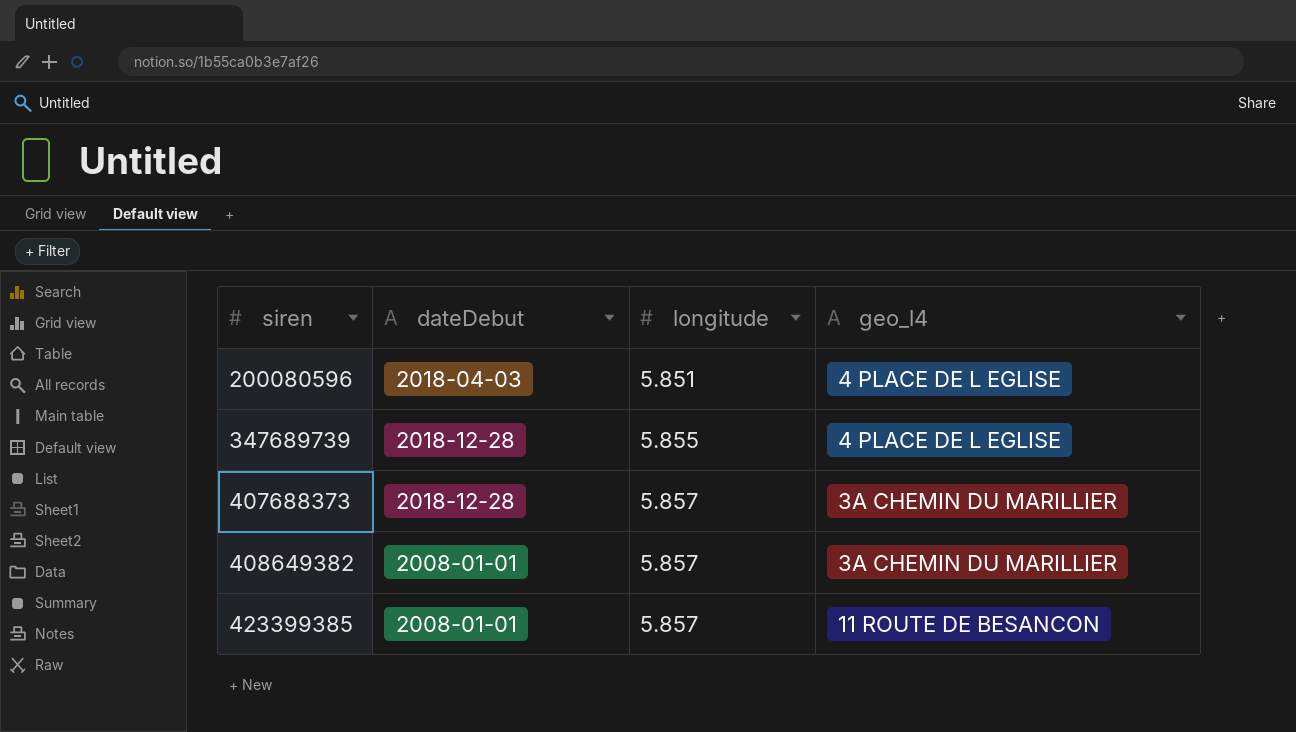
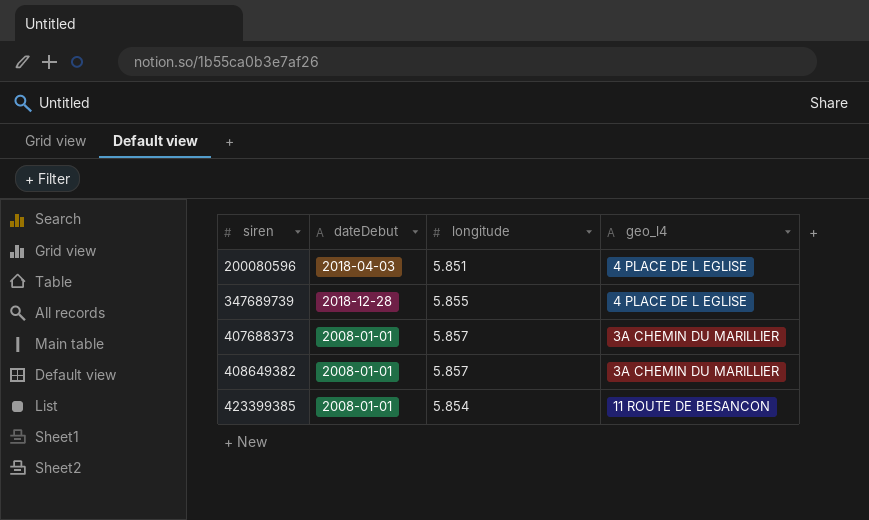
407688373 | dateDebut: 2018-12-28 -> 2008-01-01
423399385 | longitude: 5.857 -> 5.854

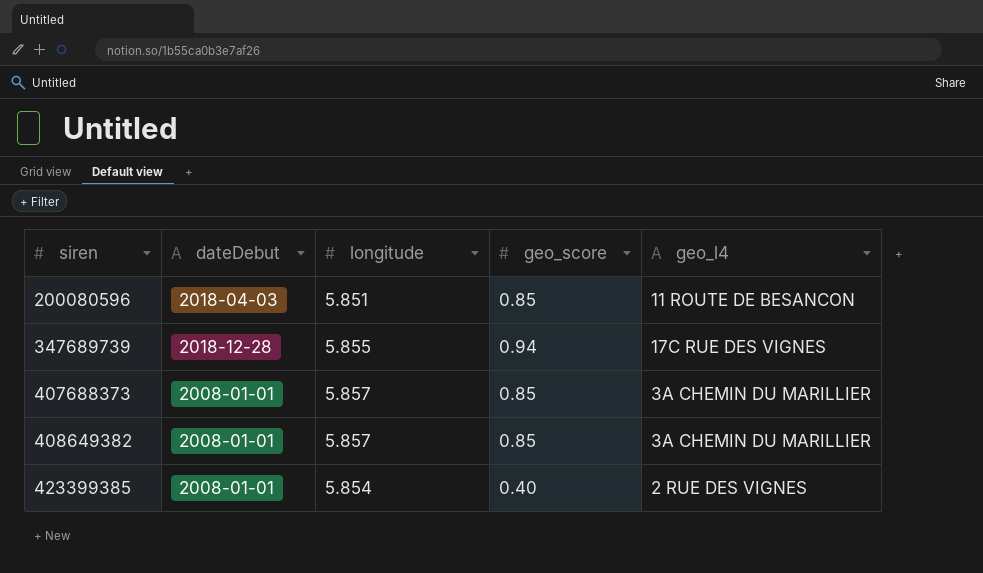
column geo_score | position: none -> 4
200080596 | geo_l4: 4 PLACE DE L EGLISE -> 11 ROUTE DE BESANCON
347689739 | geo_l4: 4 PLACE DE L EGLISE -> 17C RUE DES VIGNES
423399385 | geo_l4: 11 ROUTE DE BESANCON -> 2 RUE DES VIGNES

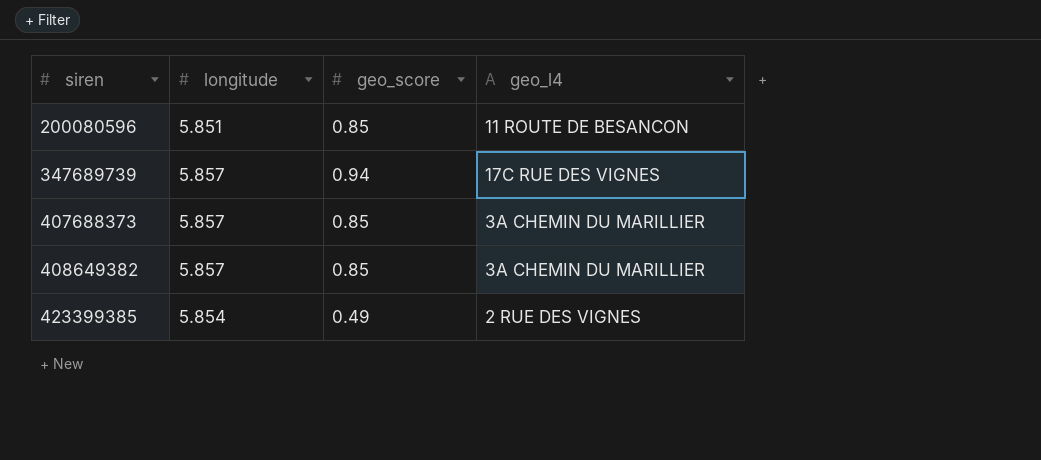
column dateDebut | position: 2 -> none
347689739 | longitude: 5.855 -> 5.857
423399385 | geo_score: 0.40 -> 0.49

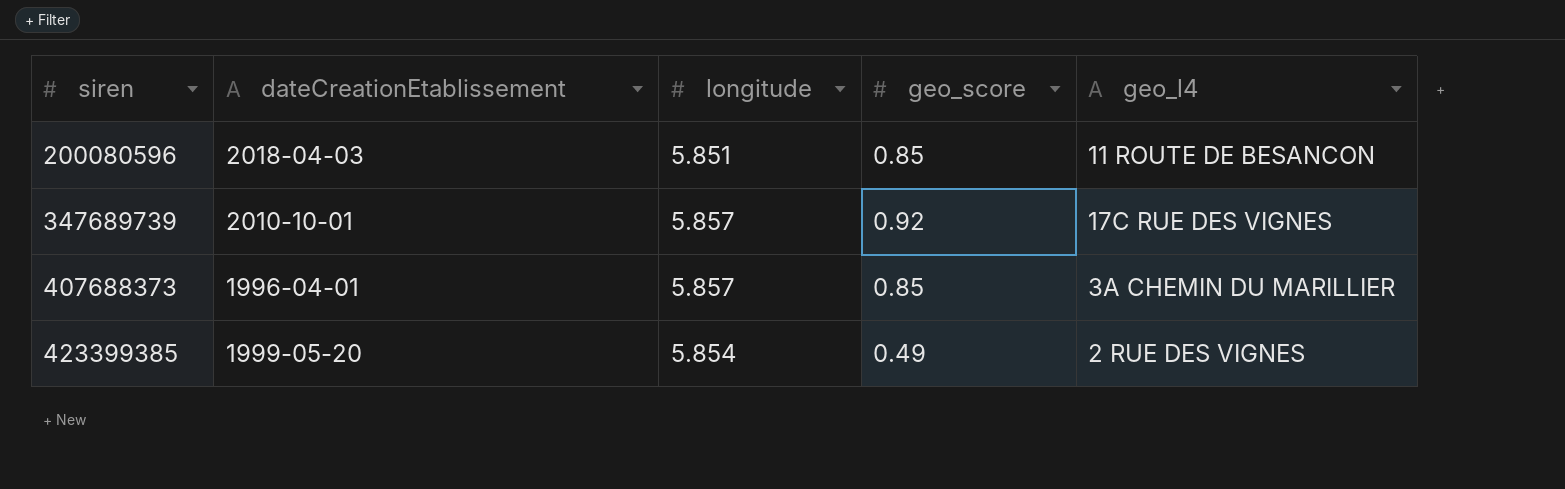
column dateCreationEtablissement | position: none -> 2
row 408649382: 5.857 | 0.85 | 3A CHEMIN DU MARILLIER -> none
347689739 | geo_score: 0.94 -> 0.92

